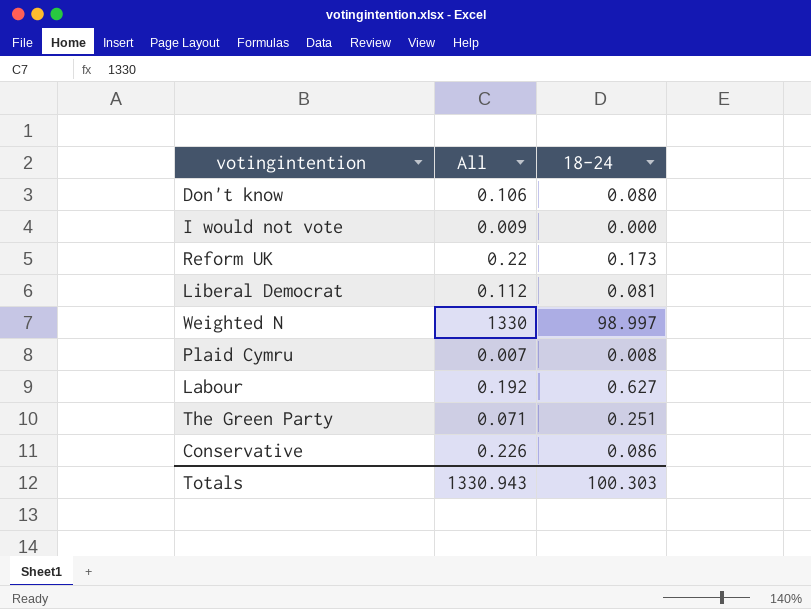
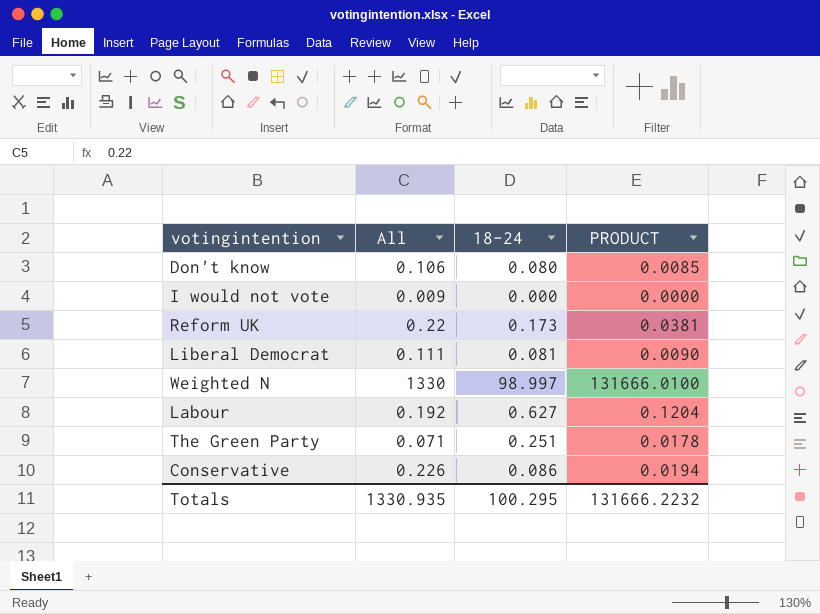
column PRODUCT | formula: none -> [All] * [18-24]
row Plaid Cymru: 0.007 | 0.008 -> none
Liberal Democrat | All: 0.112 -> 0.111
Totals | All: 1330.943 -> 1330.935
Totals | 18-24: 100.303 -> 100.295

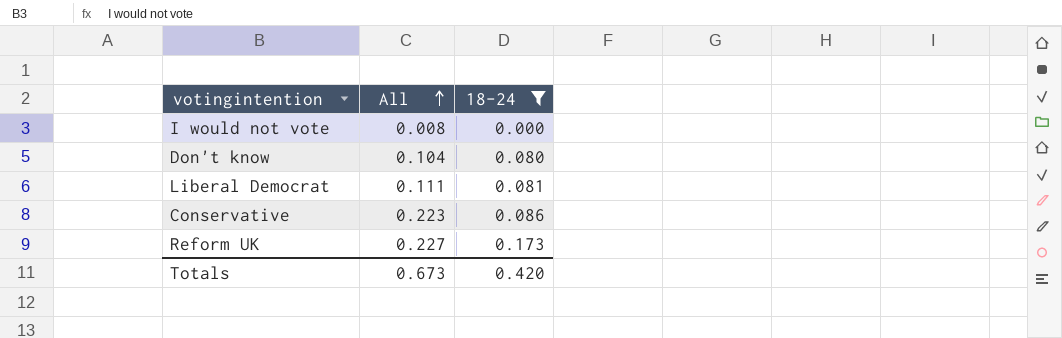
filter: none -> 18-24 <= 0.173
row order: none -> All ascending
column PRODUCT | formula: [All] * [18-24] -> none
I would not vote | All: 0.009 -> 0.008
Don't know | All: 0.106 -> 0.104
Conservative | All: 0.226 -> 0.223
Reform UK | All: 0.22 -> 0.227
Totals | All: 1330.935 -> 0.673
Totals | 18-24: 100.295 -> 0.420

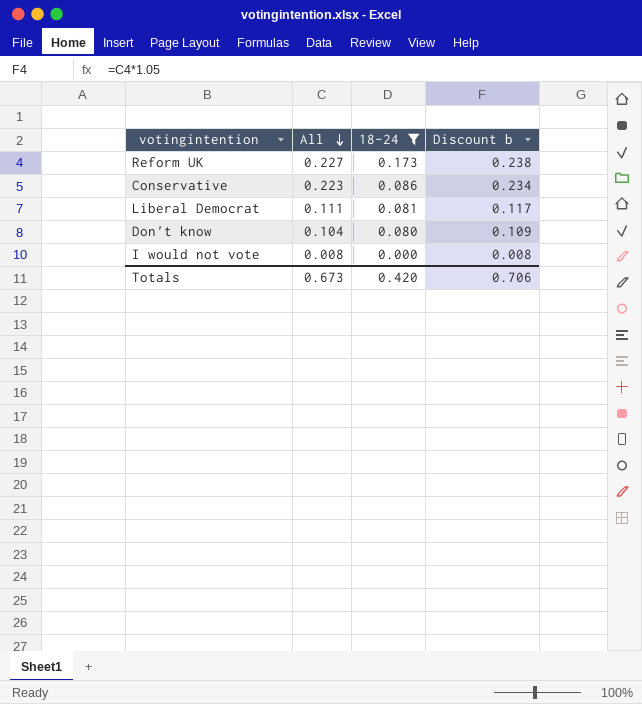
row order: All ascending -> All descending
column Discount b | formula: none -> [All] * 1.05

